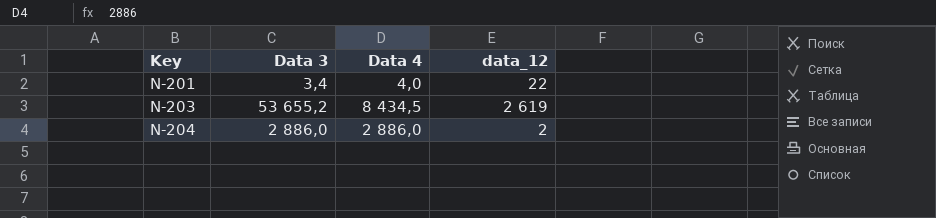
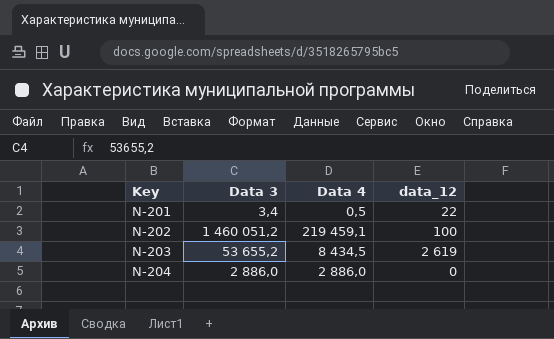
N-201 | Data 4: 4,0 -> 0,5
row N-202: none -> 1 460 051,2 | 219 459,1 | 100
N-204 | data_12: 2 -> 0

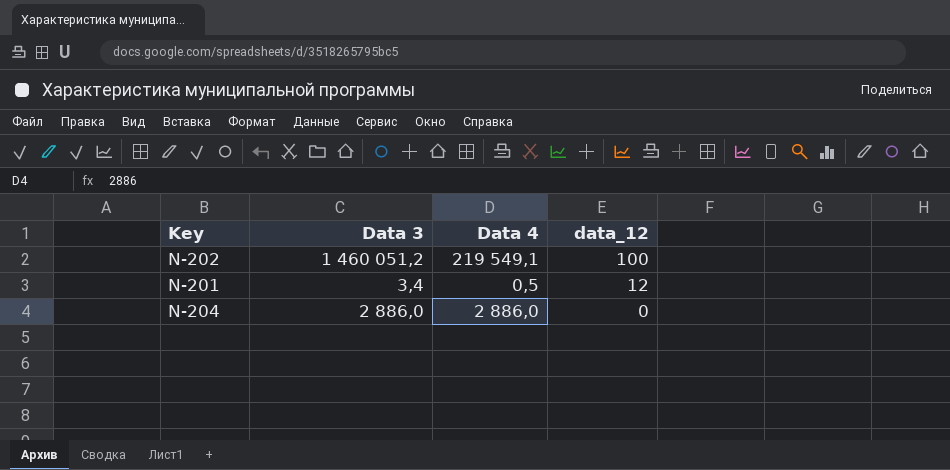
row order: Key ascending -> data_12 descending
row N-203: 53 655,2 | 8 434,5 | 2 619 -> none
N-202 | Data 4: 219 459,1 -> 219 549,1
N-201 | data_12: 22 -> 12

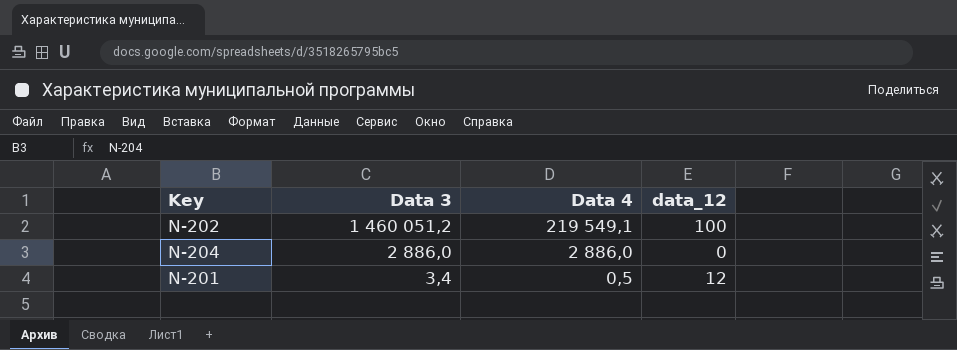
row order: data_12 descending -> Data 3 descending

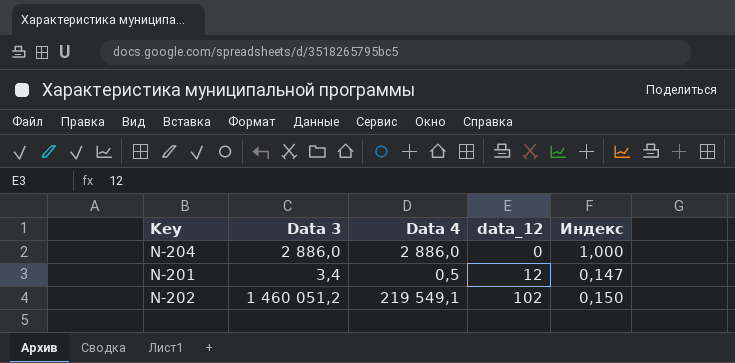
row order: Data 3 descending -> data_12 ascending
column Индекс | formula: none -> [Data 4] / [Data 3]
N-202 | data_12: 100 -> 102

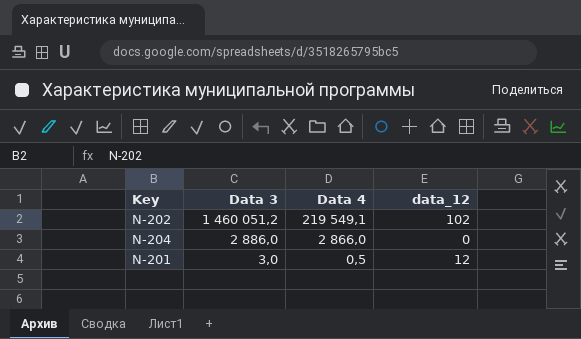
row order: data_12 ascending -> Data 3 descending
column Индекс | formula: [Data 4] / [Data 3] -> none
N-204 | Data 4: 2 886,0 -> 2 866,0
N-201 | Data 3: 3,4 -> 3,0

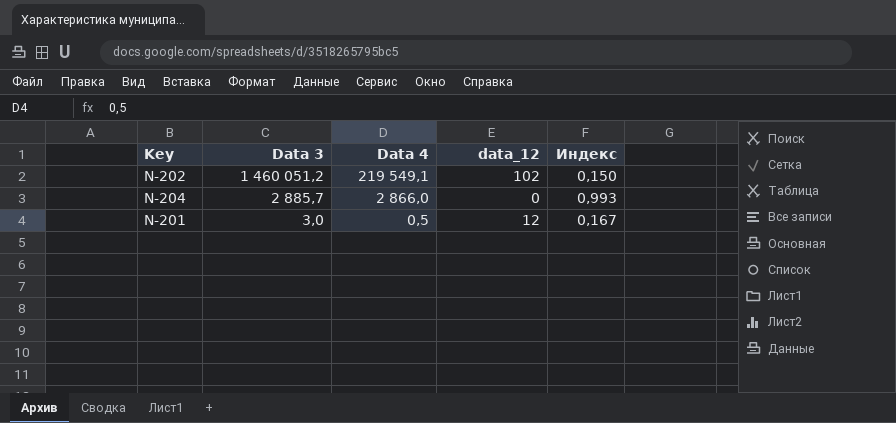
column Индекс | formula: none -> [Data 4] / [Data 3]
N-204 | Data 3: 2 886,0 -> 2 885,7

